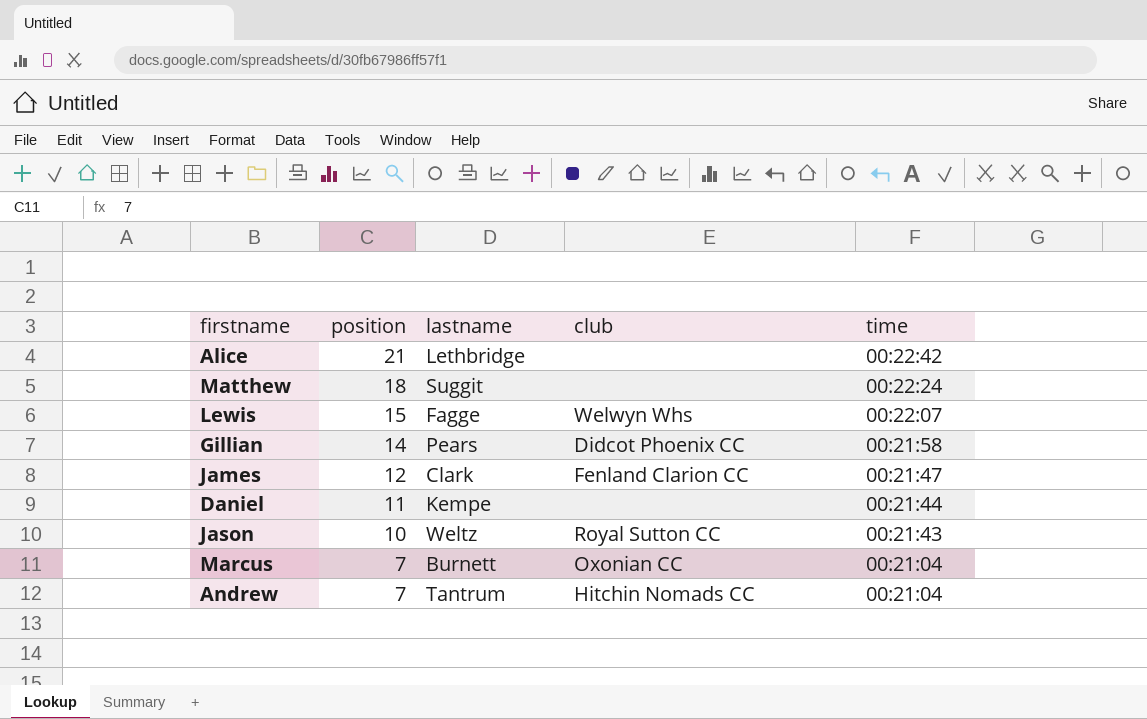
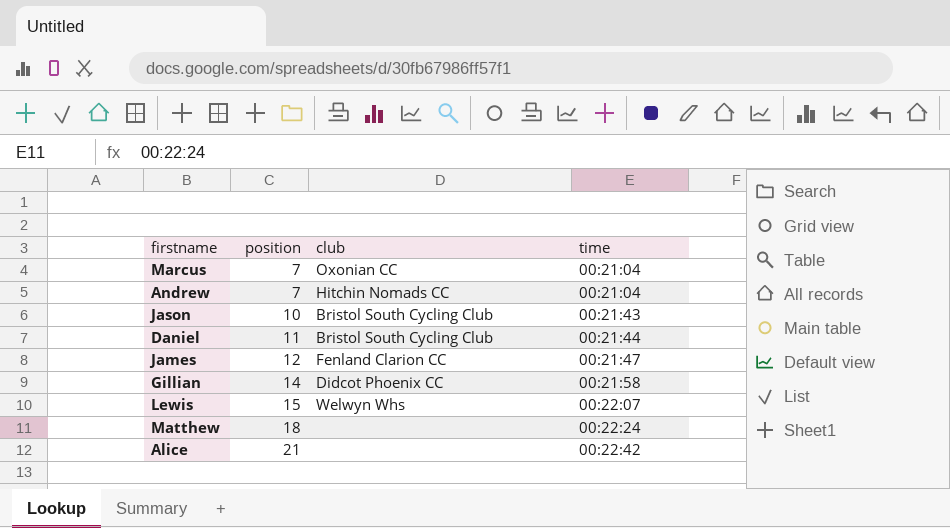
row order: position descending -> position ascending
column lastname | position: 3 -> none
Jason | club: Royal Sutton CC -> Bristol South Cycling Club
Daniel | club: none -> Bristol South Cycling Club

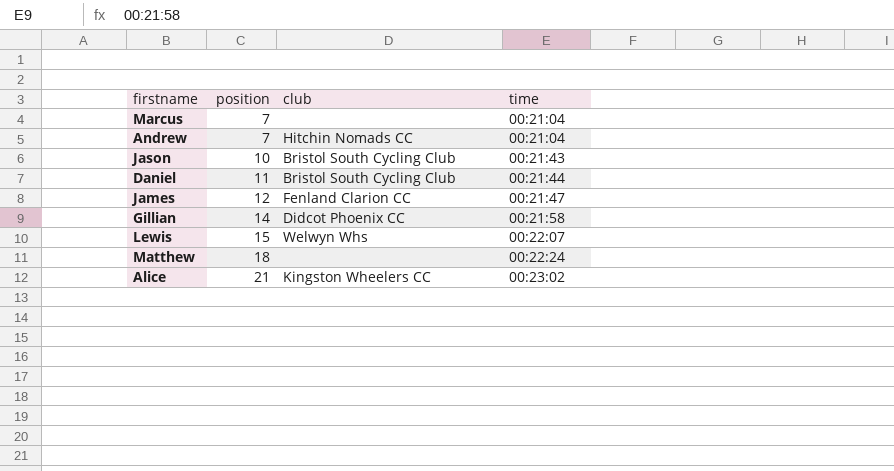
Marcus | club: Oxonian CC -> none
Alice | club: none -> Kingston Wheelers CC
Alice | time: 00:22:42 -> 00:23:02

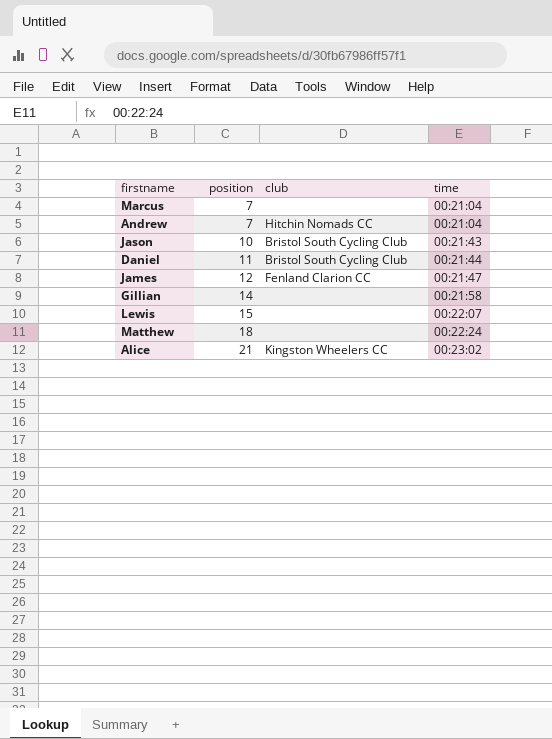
Gillian | club: Didcot Phoenix CC -> none
Lewis | club: Welwyn Whs -> none

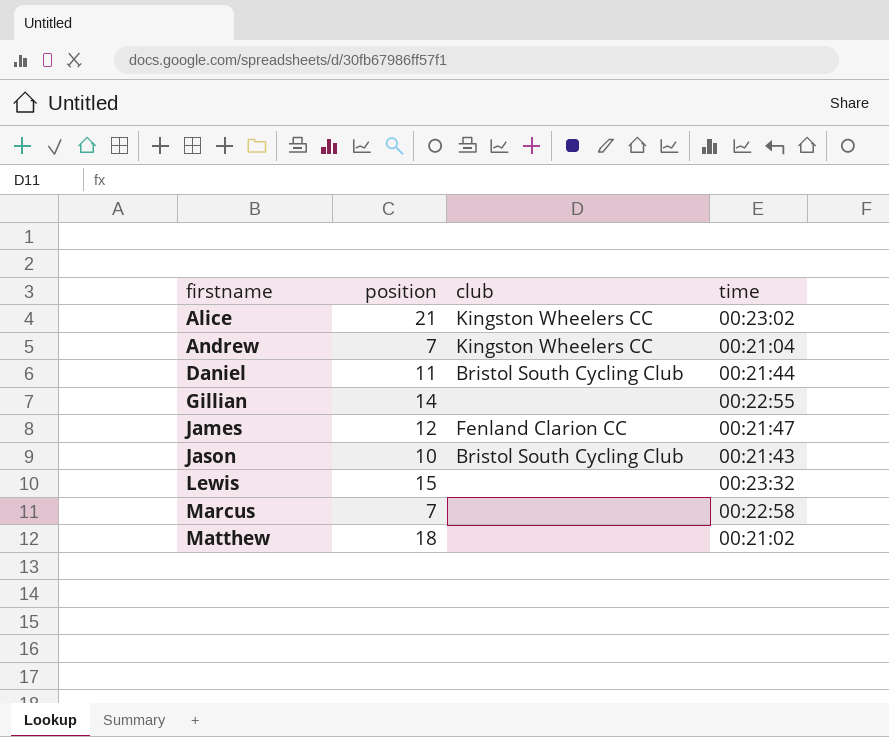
row order: position ascending -> firstname ascending
Andrew | club: Hitchin Nomads CC -> Kingston Wheelers CC
Gillian | time: 00:21:58 -> 00:22:55
Lewis | time: 00:22:07 -> 00:23:32
Marcus | time: 00:21:04 -> 00:22:58
Matthew | time: 00:22:24 -> 00:21:02

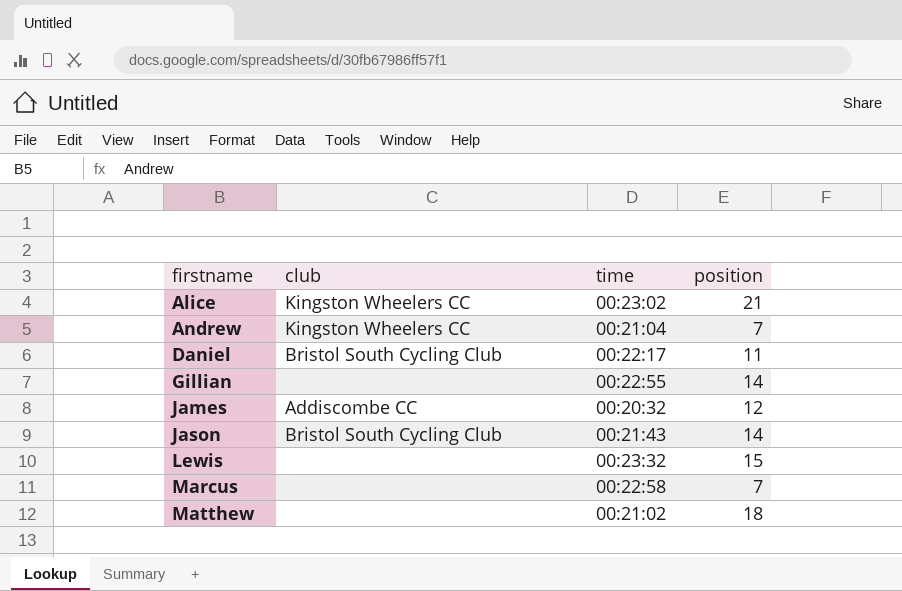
column position | position: 2 -> 4
Daniel | time: 00:21:44 -> 00:22:17
James | club: Fenland Clarion CC -> Addiscombe CC
James | time: 00:21:47 -> 00:20:32
Jason | position: 10 -> 14

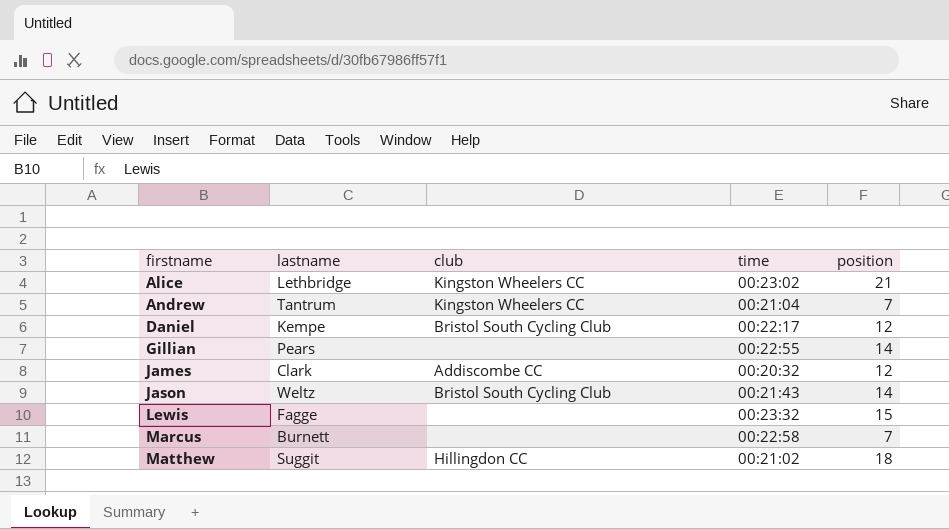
column lastname | position: none -> 2
Daniel | position: 11 -> 12
Matthew | club: none -> Hillingdon CC

